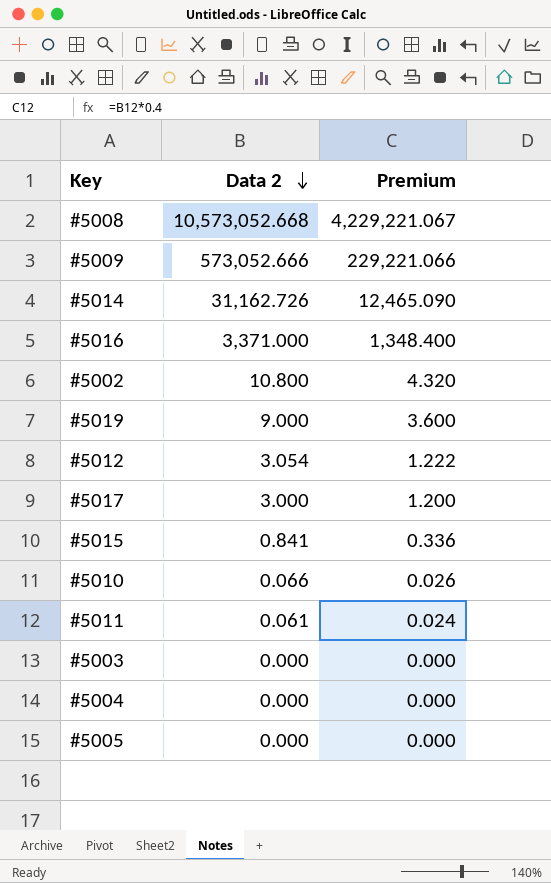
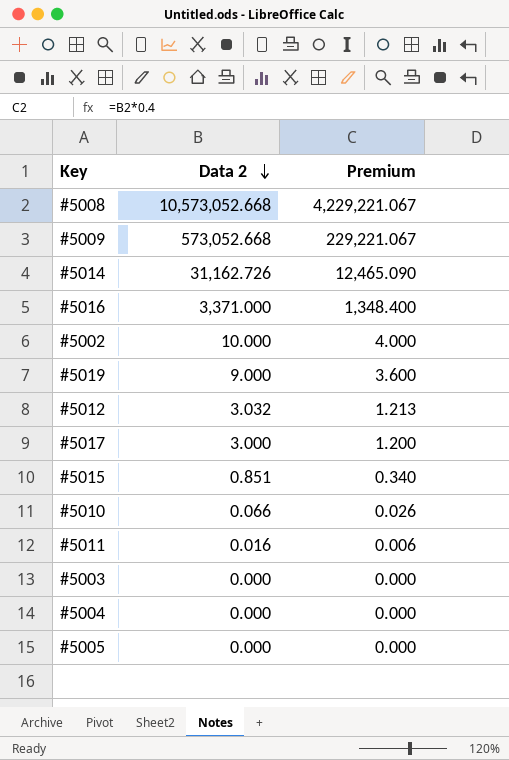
#5009 | Data 2: 573,052.666 -> 573,052.668
#5009 | Premium: 229,221.066 -> 229,221.067
#5002 | Data 2: 10.800 -> 10.000
#5002 | Premium: 4.320 -> 4.000
#5012 | Data 2: 3.054 -> 3.032
#5012 | Premium: 1.222 -> 1.213
#5015 | Data 2: 0.841 -> 0.851
#5015 | Premium: 0.336 -> 0.340
#5011 | Data 2: 0.061 -> 0.016
#5011 | Premium: 0.024 -> 0.006

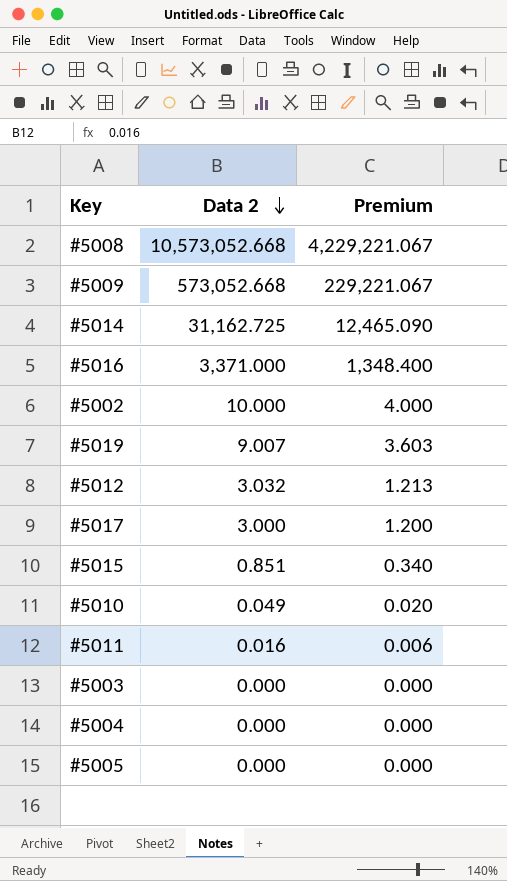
#5014 | Data 2: 31,162.726 -> 31,162.725
#5019 | Data 2: 9.000 -> 9.007
#5019 | Premium: 3.600 -> 3.603
#5010 | Data 2: 0.066 -> 0.049
#5010 | Premium: 0.026 -> 0.020

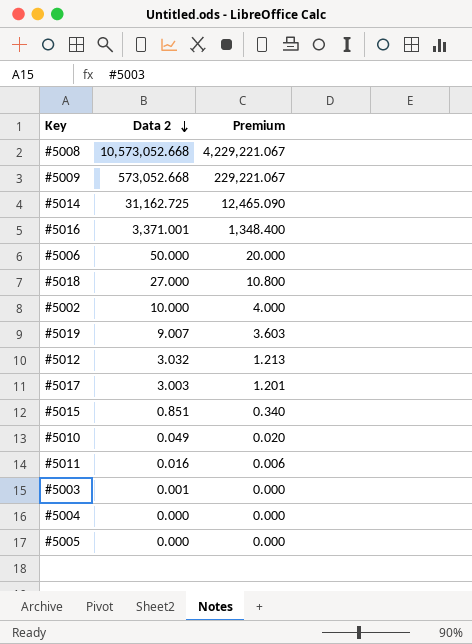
#5016 | Data 2: 3,371.000 -> 3,371.001
row #5006: none -> 50.000 | 20.000
row #5018: none -> 27.000 | 10.800
#5017 | Data 2: 3.000 -> 3.003
#5017 | Premium: 1.200 -> 1.201
#5003 | Data 2: 0.000 -> 0.001

